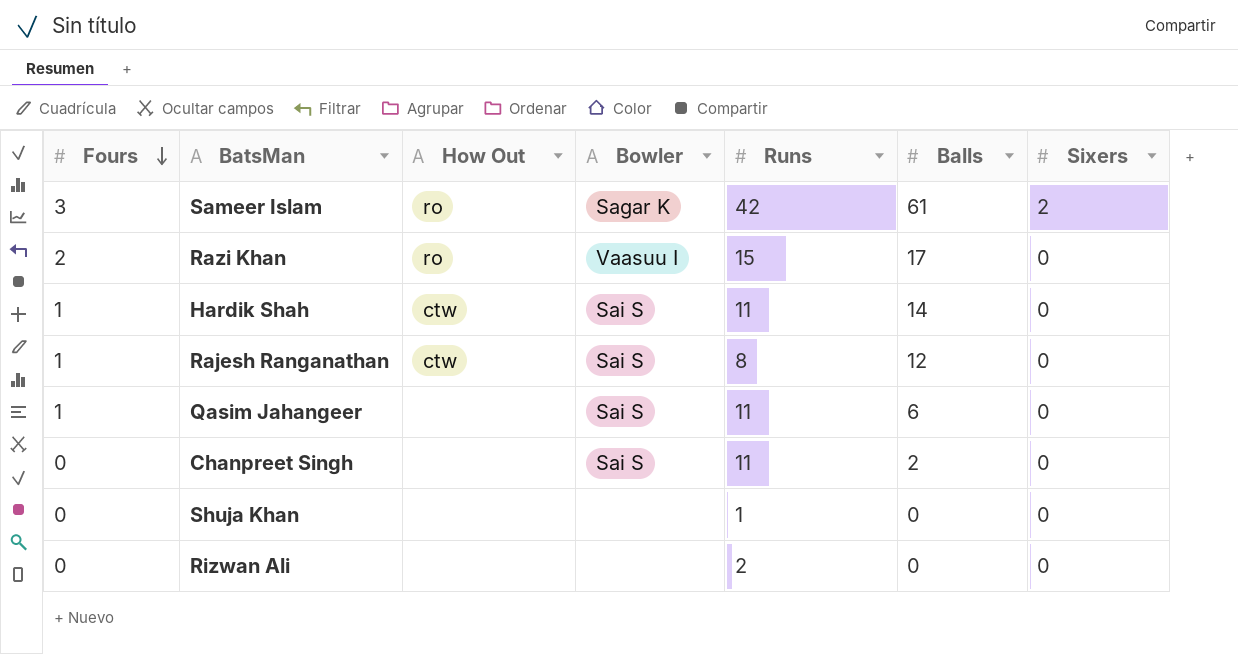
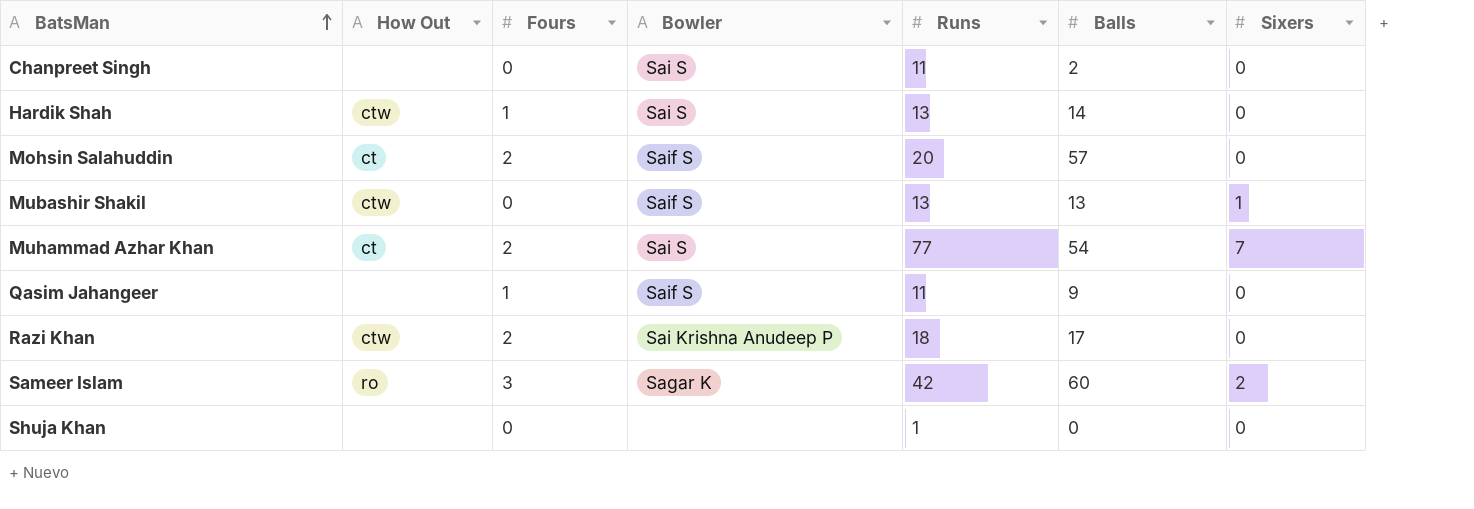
row order: Fours descending -> BatsMan ascending
column Fours | position: 1 -> 3
row Rajesh Ranganathan: 1 | ctw | Sai S | 8 | 12 | 0 -> none
row Rizwan Ali: 0 | none | none | 2 | 0 | 0 -> none
Hardik Shah | Runs: 11 -> 13
row Mohsin Salahuddin: none -> ct | 2 | Saif S | 20 | 57 | 0
row Mubashir Shakil: none -> ctw | 0 | Saif S | 13 | 13 | 1
row Muhammad Azhar Khan: none -> ct | 2 | Sai S | 77 | 54 | 7
Qasim Jahangeer | Bowler: Sai S -> Saif S
Qasim Jahangeer | Balls: 6 -> 9
Razi Khan | How Out: ro -> ctw
Razi Khan | Bowler: Vaasuu I -> Sai Krishna Anudeep P
Razi Khan | Runs: 15 -> 18
Sameer Islam | Balls: 61 -> 60

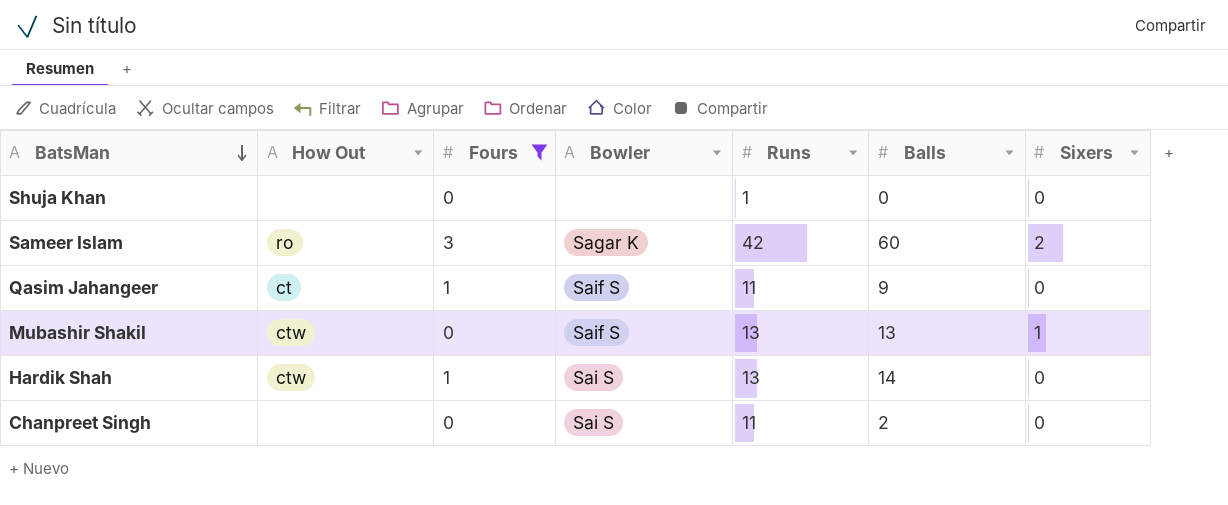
filter: none -> Fours != 2
row order: BatsMan ascending -> BatsMan descending
Qasim Jahangeer | How Out: none -> ct

